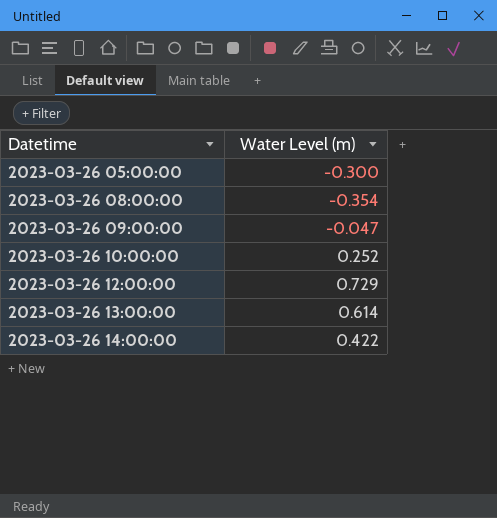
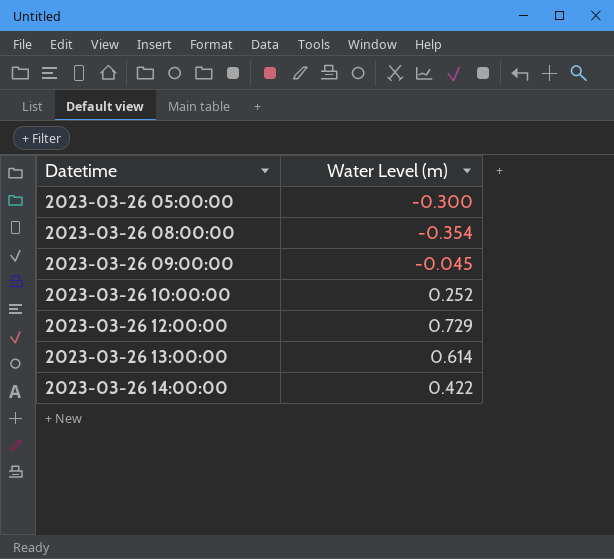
2023-03-26 09:00:00 | Water Level (m): -0.047 -> -0.045

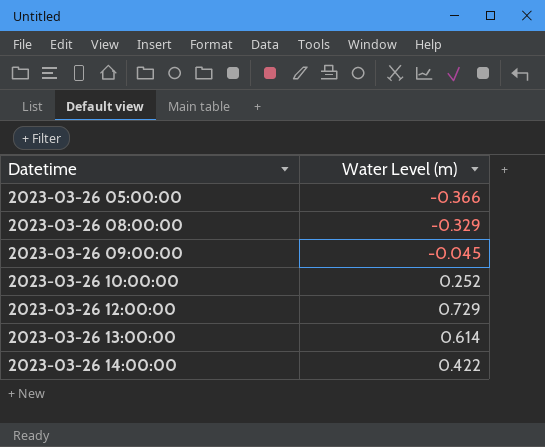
2023-03-26 05:00:00 | Water Level (m): -0.300 -> -0.366
2023-03-26 08:00:00 | Water Level (m): -0.354 -> -0.329

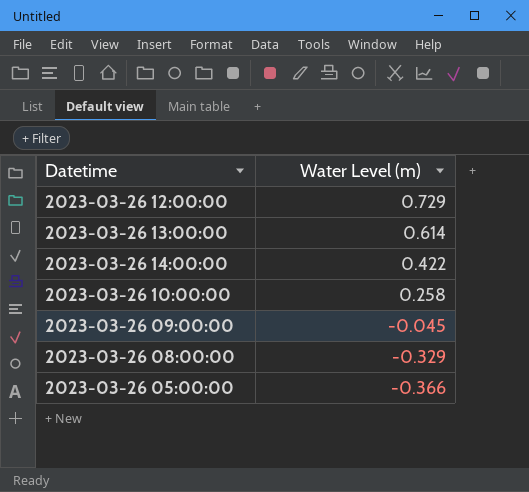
row order: Datetime ascending -> Water Level (m) descending
2023-03-26 10:00:00 | Water Level (m): 0.252 -> 0.258

